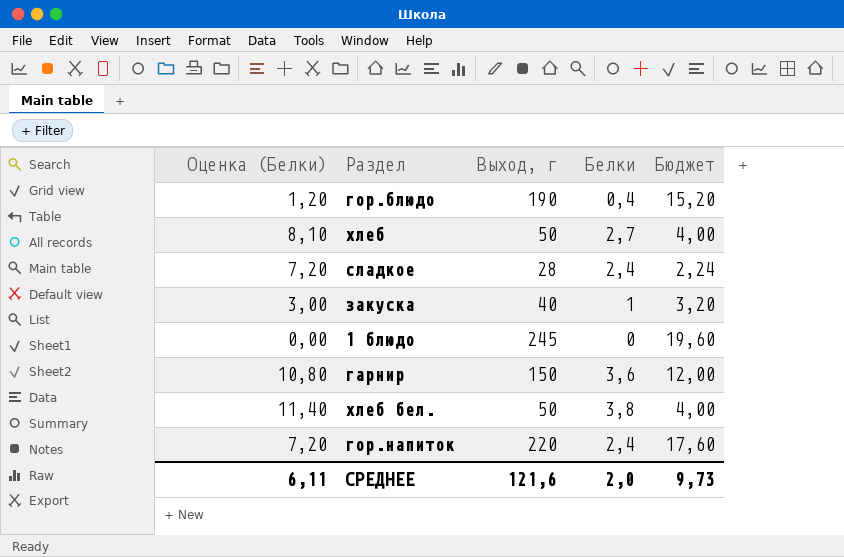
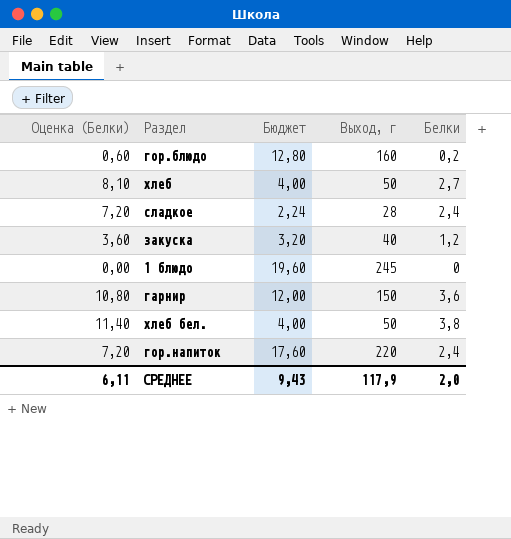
column Бюджет | position: 5 -> 3
гор.блюдо | Оценка (Белки): 1,20 -> 0,60
гор.блюдо | Бюджет: 15,20 -> 12,80
гор.блюдо | Выход, г: 190 -> 160
гор.блюдо | Белки: 0,4 -> 0,2
закуска | Оценка (Белки): 3,00 -> 3,60
закуска | Белки: 1 -> 1,2
СРЕДНЕЕ | Бюджет: 9,73 -> 9,43
СРЕДНЕЕ | Выход, г: 121,6 -> 117,9

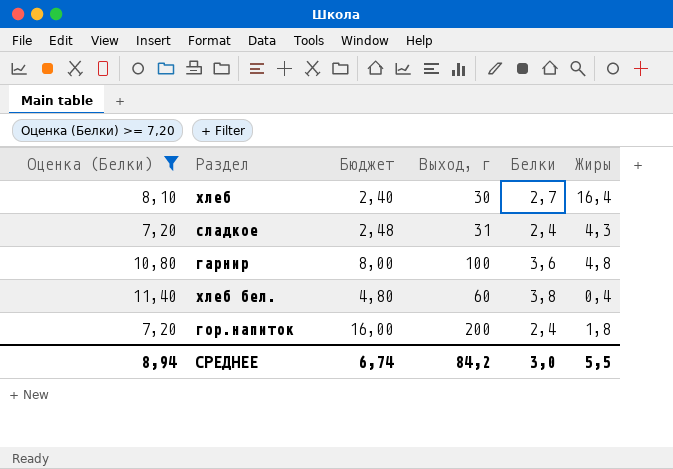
filter: none -> Оценка (Белки) >= 7,20
column Жиры | position: none -> 6
хлеб | Бюджет: 4,00 -> 2,40
хлеб | Выход, г: 50 -> 30
сладкое | Бюджет: 2,24 -> 2,48
сладкое | Выход, г: 28 -> 31
гарнир | Бюджет: 12,00 -> 8,00
гарнир | Выход, г: 150 -> 100
хлеб бел. | Бюджет: 4,00 -> 4,80
хлеб бел. | Выход, г: 50 -> 60
гор.напиток | Бюджет: 17,60 -> 16,00
гор.напиток | Выход, г: 220 -> 200
СРЕДНЕЕ | Оценка (Белки): 6,11 -> 8,94
СРЕДНЕЕ | Бюджет: 9,43 -> 6,74
СРЕДНЕЕ | Выход, г: 117,9 -> 84,2
СРЕДНЕЕ | Белки: 2,0 -> 3,0

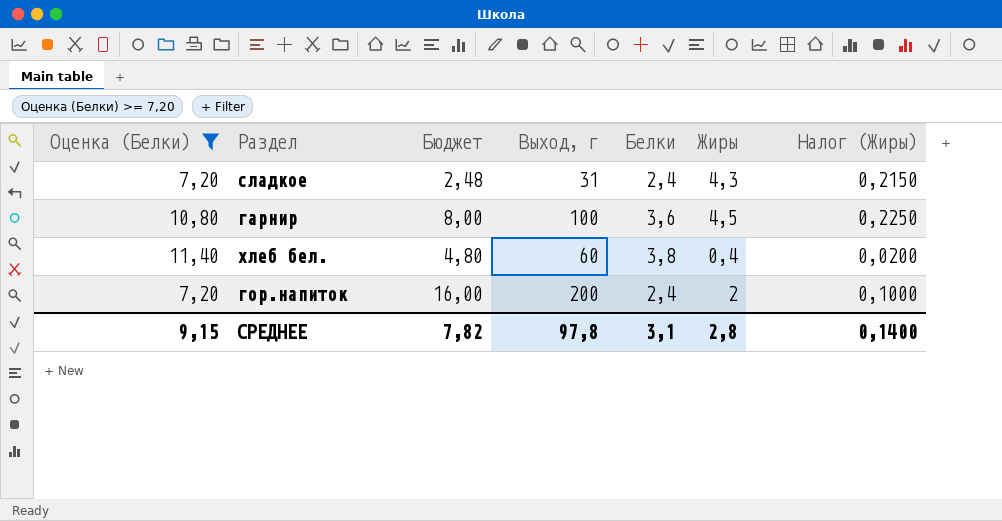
column Налог (Жиры) | formula: none -> [Жиры] * 0,05
row хлеб: 8,10 | 2,40 | 30 | 2,7 | 16,4 -> none
гарнир | Жиры: 4,8 -> 4,5
гор.напиток | Жиры: 1,8 -> 2
СРЕДНЕЕ | Оценка (Белки): 8,94 -> 9,15
СРЕДНЕЕ | Бюджет: 6,74 -> 7,82
СРЕДНЕЕ | Выход, г: 84,2 -> 97,8
СРЕДНЕЕ | Белки: 3,0 -> 3,1
СРЕДНЕЕ | Жиры: 5,5 -> 2,8

